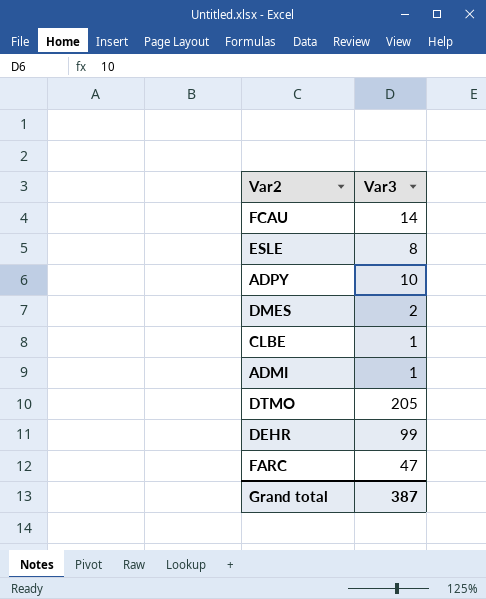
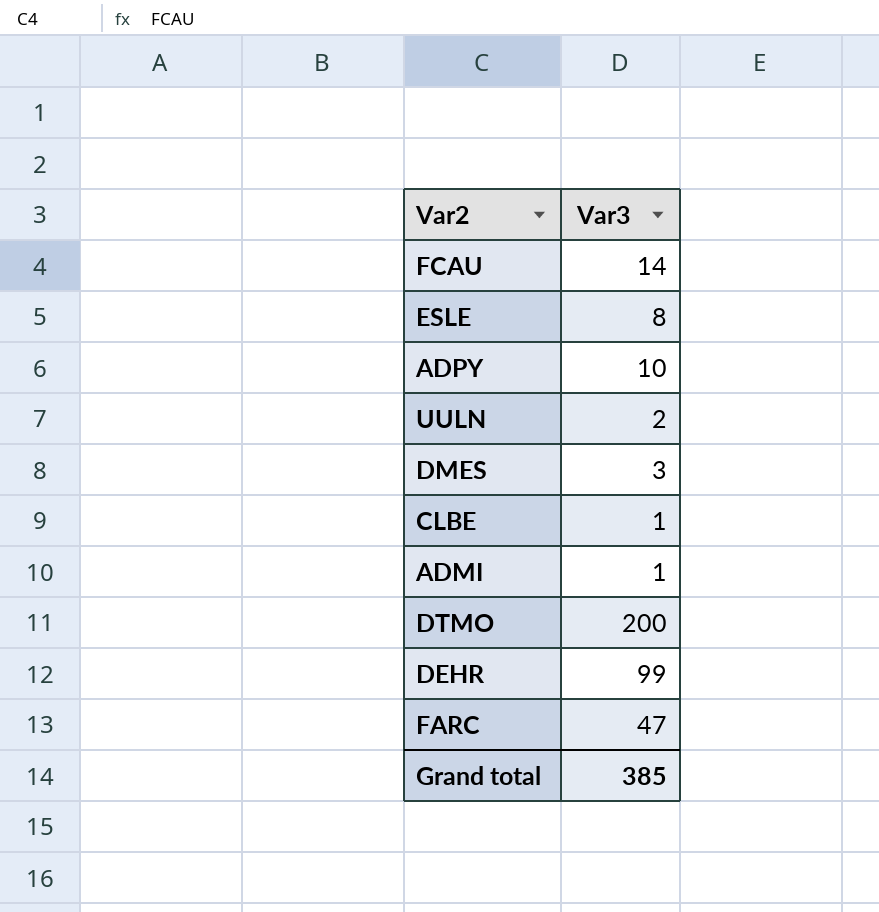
row UULN: none -> 2
DMES | Var3: 2 -> 3
DTMO | Var3: 205 -> 200
Grand total | Var3: 387 -> 385

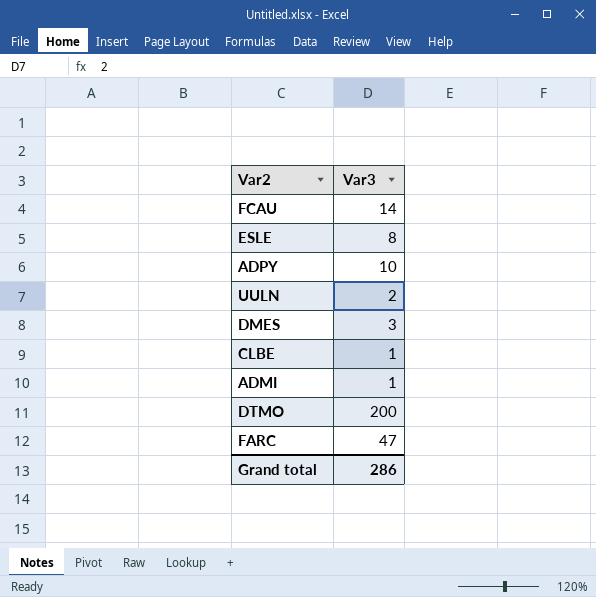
row DEHR: 99 -> none
Grand total | Var3: 385 -> 286

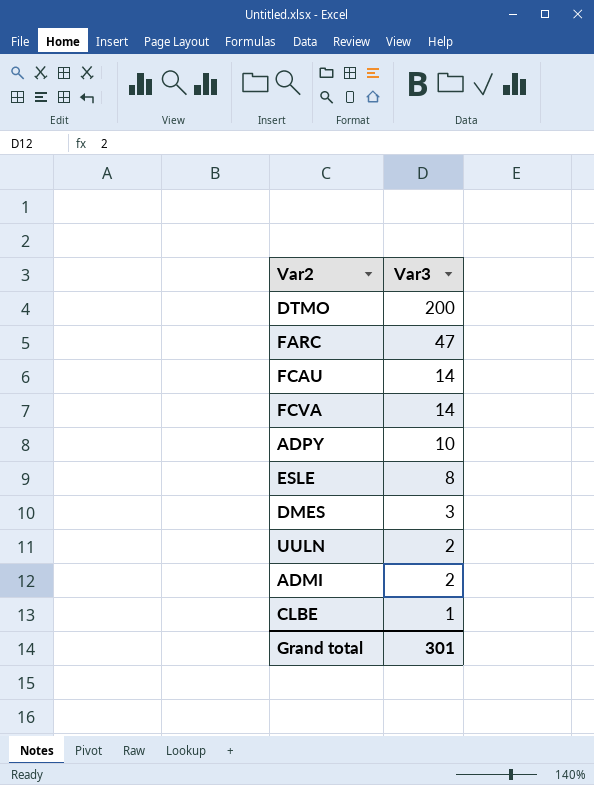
row order: none -> Var3 descending
row FCVA: none -> 14
ADMI | Var3: 1 -> 2
Grand total | Var3: 286 -> 301

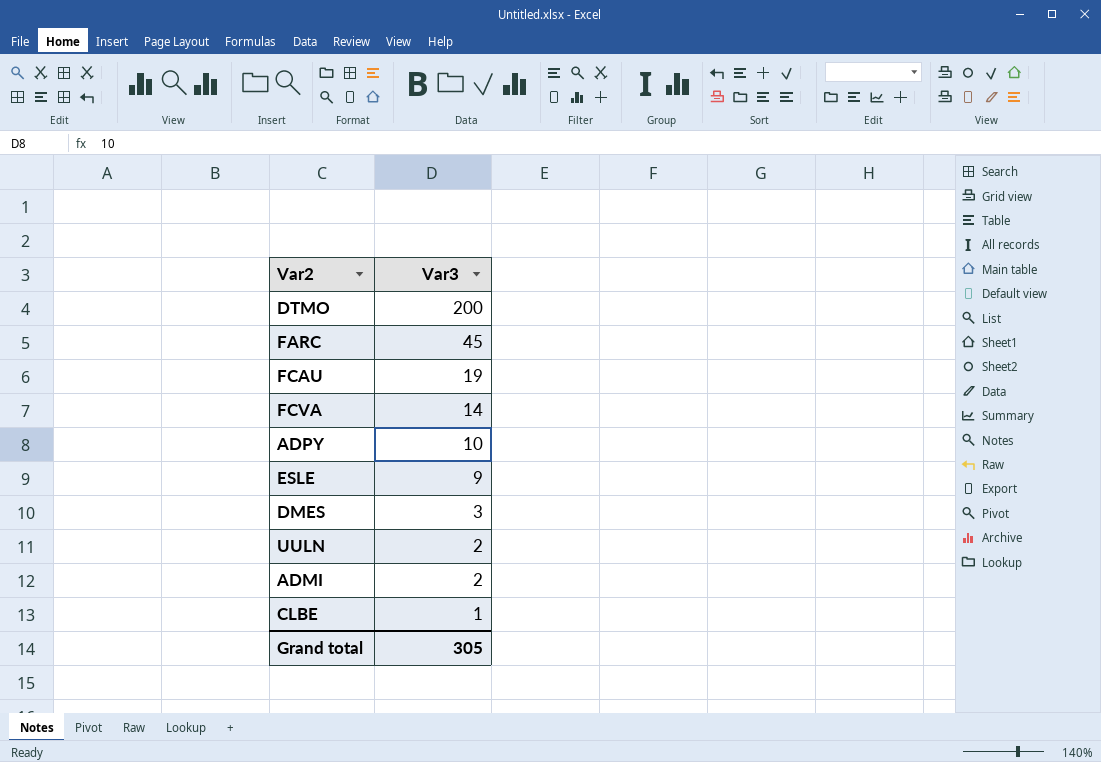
FARC | Var3: 47 -> 45
FCAU | Var3: 14 -> 19
ESLE | Var3: 8 -> 9
Grand total | Var3: 301 -> 305

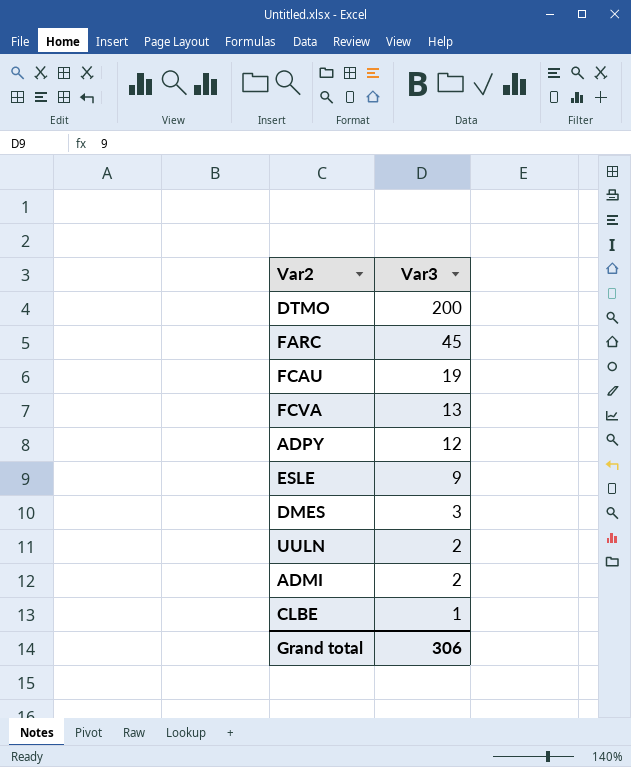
FCVA | Var3: 14 -> 13
ADPY | Var3: 10 -> 12
Grand total | Var3: 305 -> 306

